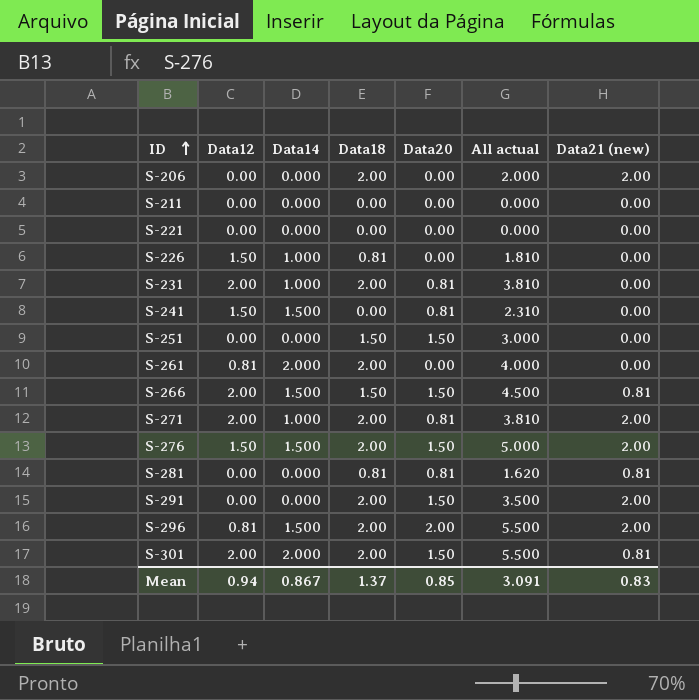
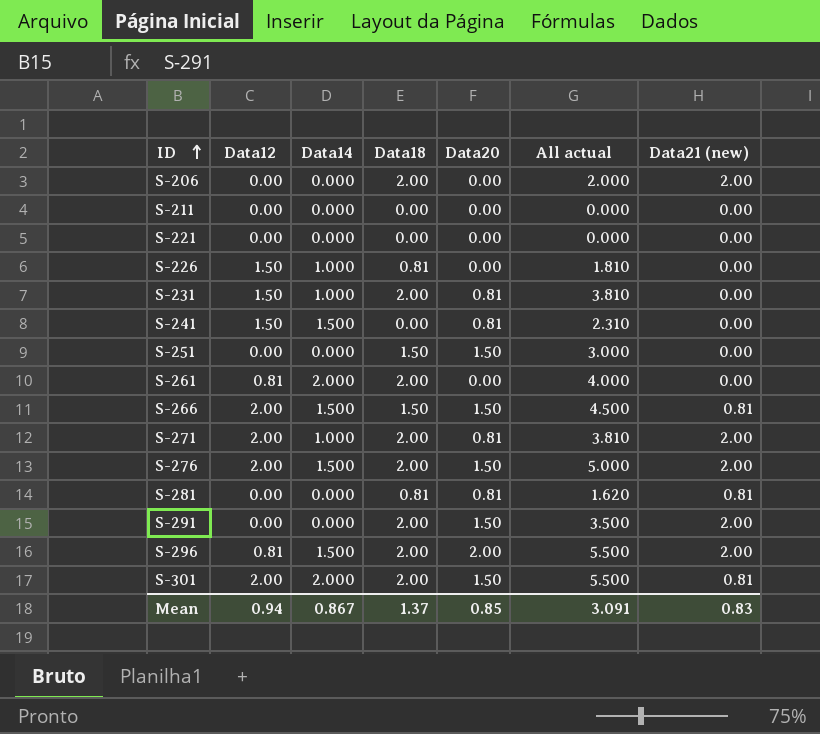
S-231 | Data12: 2.00 -> 1.50
S-276 | Data12: 1.50 -> 2.00

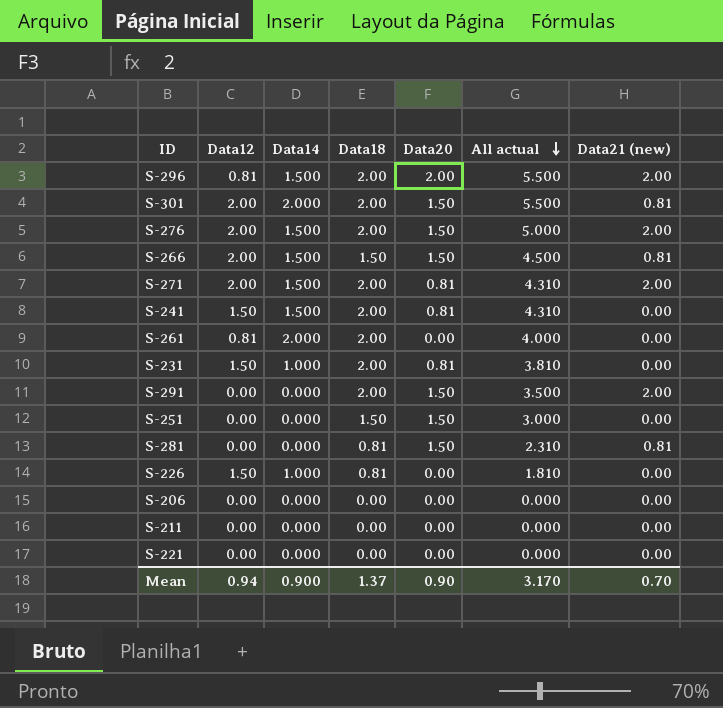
row order: ID ascending -> All actual descending
S-271 | Data14: 1.000 -> 1.500
S-271 | All actual: 3.810 -> 4.310
S-241 | Data18: 0.00 -> 2.00
S-241 | All actual: 2.310 -> 4.310
S-281 | Data20: 0.81 -> 1.50
S-281 | All actual: 1.620 -> 2.310
S-206 | Data18: 2.00 -> 0.00
S-206 | All actual: 2.000 -> 0.000
S-206 | Data21 (new): 2.00 -> 0.00
Mean | Data14: 0.867 -> 0.900
Mean | Data20: 0.85 -> 0.90
Mean | All actual: 3.091 -> 3.170
Mean | Data21 (new): 0.83 -> 0.70

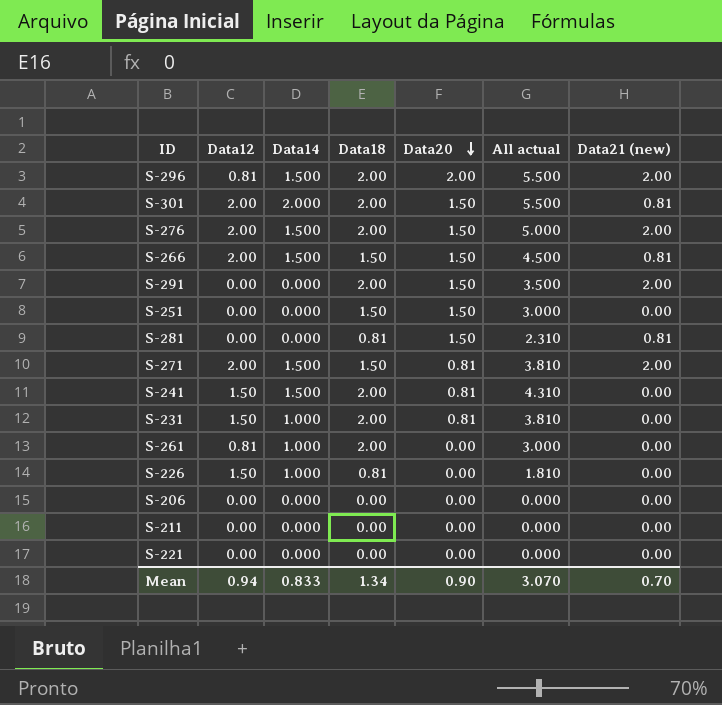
row order: All actual descending -> Data20 descending
S-271 | Data18: 2.00 -> 1.50
S-271 | All actual: 4.310 -> 3.810
S-261 | Data14: 2.000 -> 1.000
S-261 | All actual: 4.000 -> 3.000
Mean | Data14: 0.900 -> 0.833
Mean | Data18: 1.37 -> 1.34
Mean | All actual: 3.170 -> 3.070

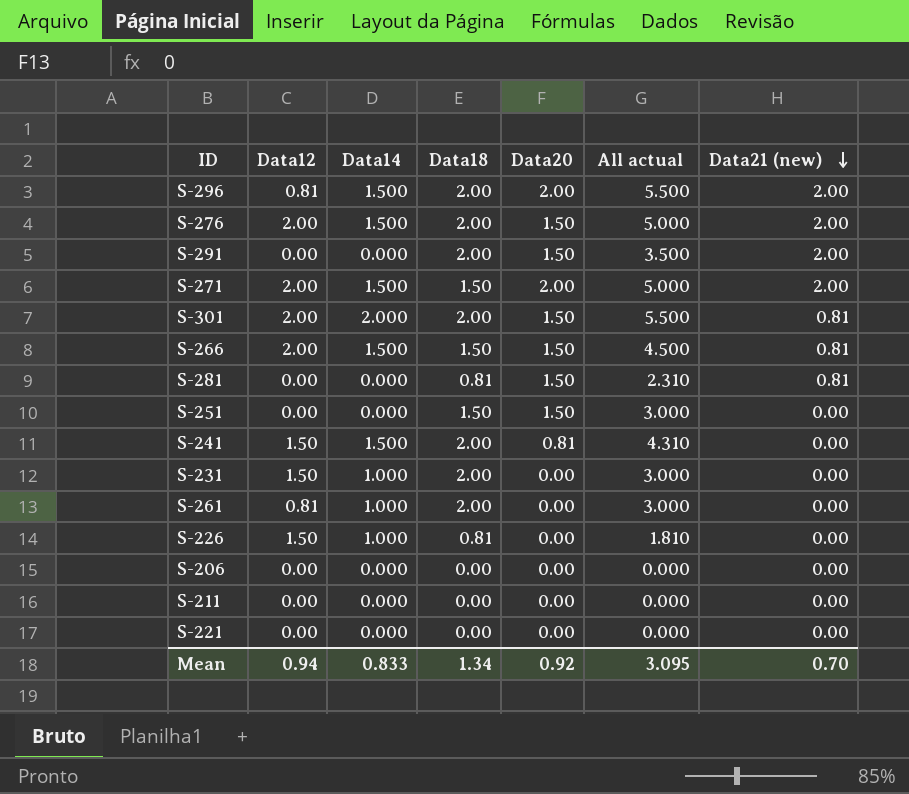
row order: Data20 descending -> Data21 (new) descending
S-271 | Data20: 0.81 -> 2.00
S-271 | All actual: 3.810 -> 5.000
S-231 | Data20: 0.81 -> 0.00
S-231 | All actual: 3.810 -> 3.000
Mean | Data20: 0.90 -> 0.92
Mean | All actual: 3.070 -> 3.095

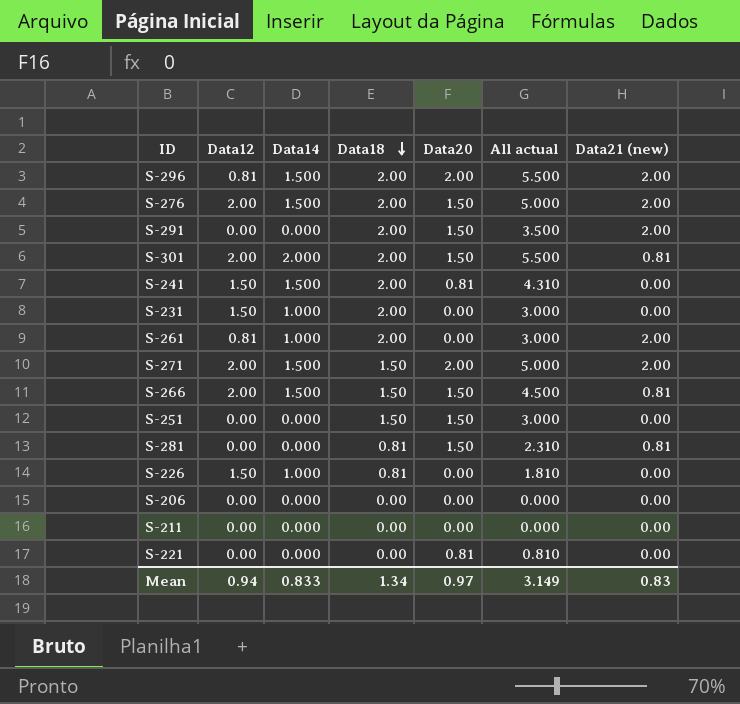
row order: Data21 (new) descending -> Data18 descending
S-261 | Data21 (new): 0.00 -> 2.00
S-221 | Data20: 0.00 -> 0.81
S-221 | All actual: 0.000 -> 0.810
Mean | Data20: 0.92 -> 0.97
Mean | All actual: 3.095 -> 3.149
Mean | Data21 (new): 0.70 -> 0.83

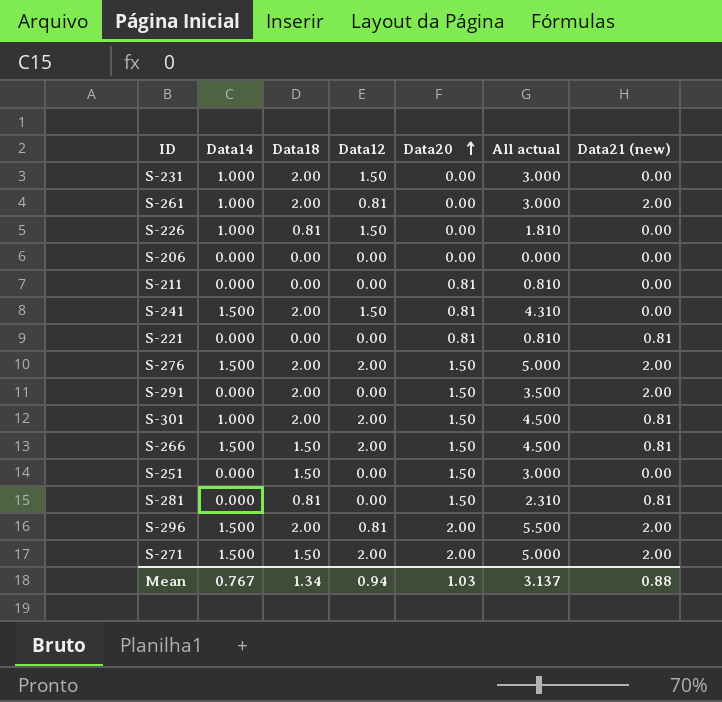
row order: Data18 descending -> Data20 ascending
column Data12 | position: 2 -> 4
S-211 | Data20: 0.00 -> 0.81
S-211 | All actual: 0.000 -> 0.810
S-221 | Data21 (new): 0.00 -> 0.81
S-301 | Data14: 2.000 -> 1.000
S-301 | All actual: 5.500 -> 4.500
Mean | Data14: 0.833 -> 0.767
Mean | Data20: 0.97 -> 1.03
Mean | All actual: 3.149 -> 3.137
Mean | Data21 (new): 0.83 -> 0.88

